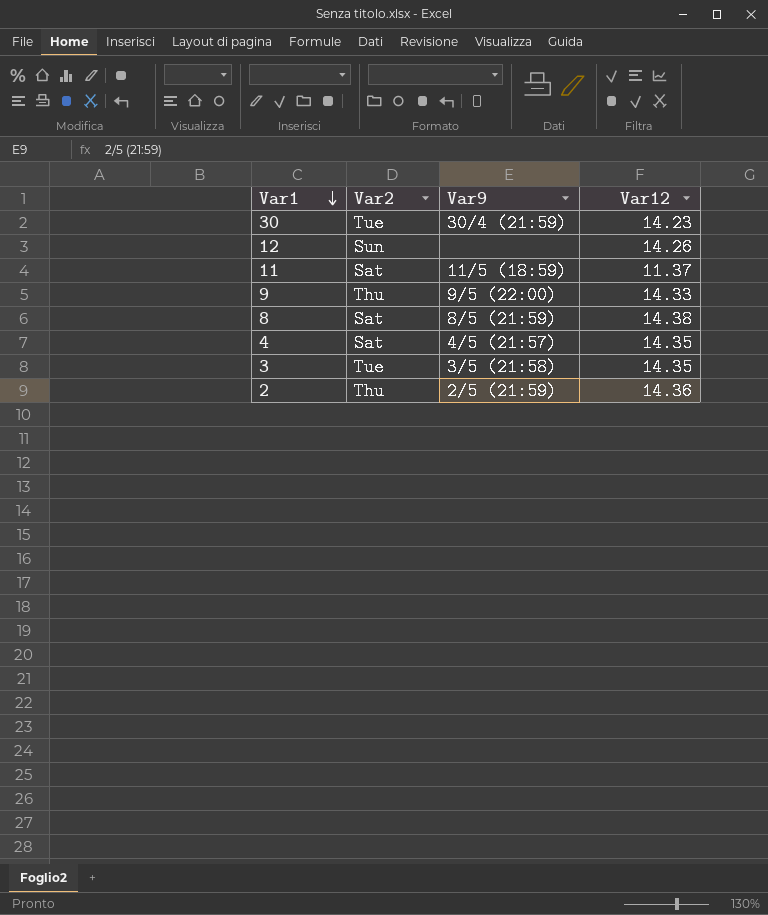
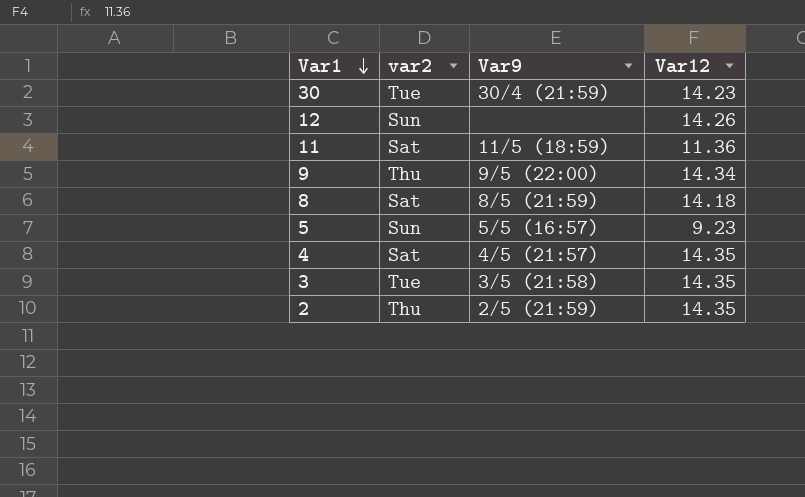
column name: Var2 -> var2
11 | Var12: 11.37 -> 11.36
9 | Var12: 14.33 -> 14.34
8 | Var12: 14.38 -> 14.18
row 5: none -> Sun | 5/5 (16:57) | 9.23
2 | Var12: 14.36 -> 14.35

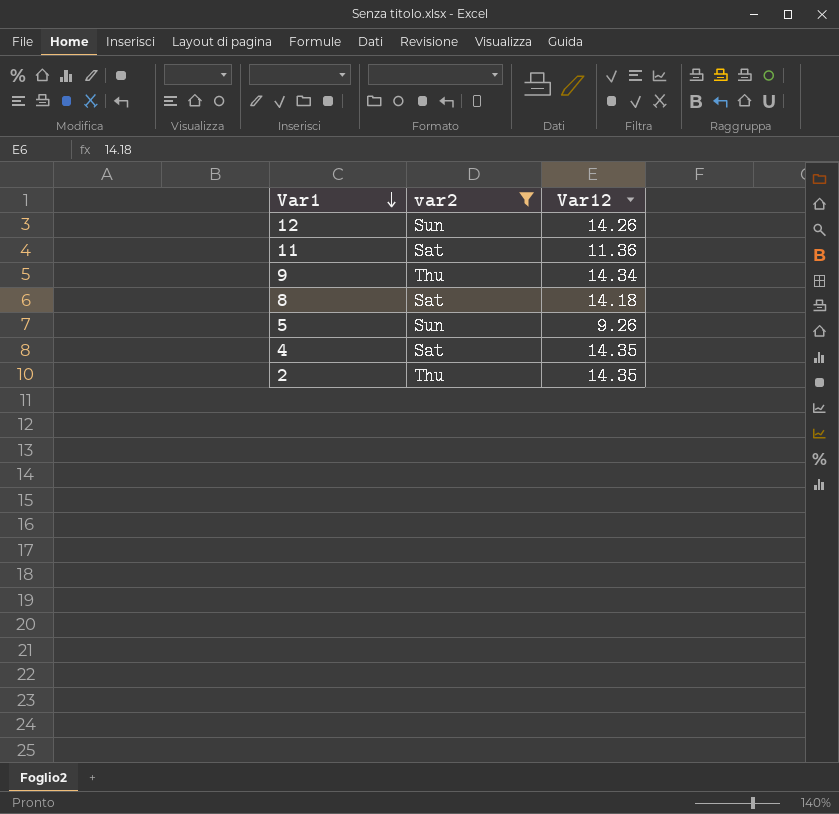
filter: none -> var2 != Tue
column Var9 | position: 3 -> none
5 | Var12: 9.23 -> 9.26

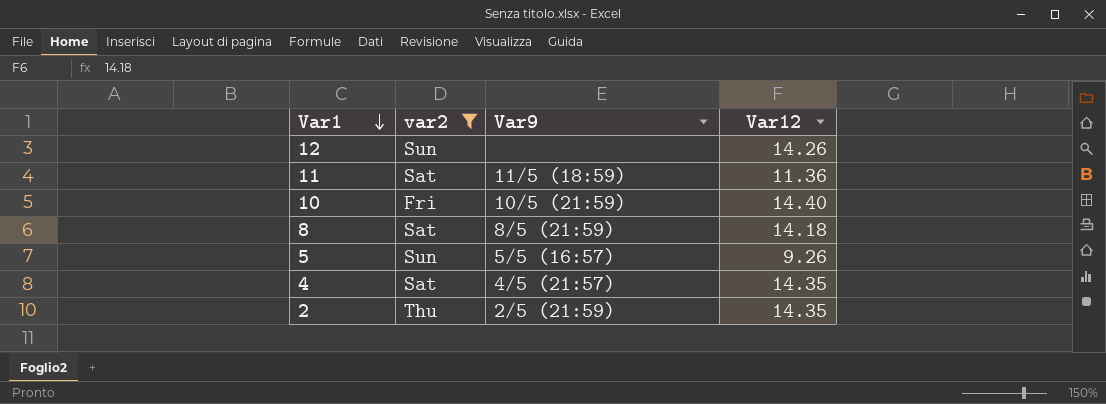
column Var9 | position: none -> 3
row 9: Thu | 14.34 -> none
row 10: none -> Fri | 10/5 (21:59) | 14.40

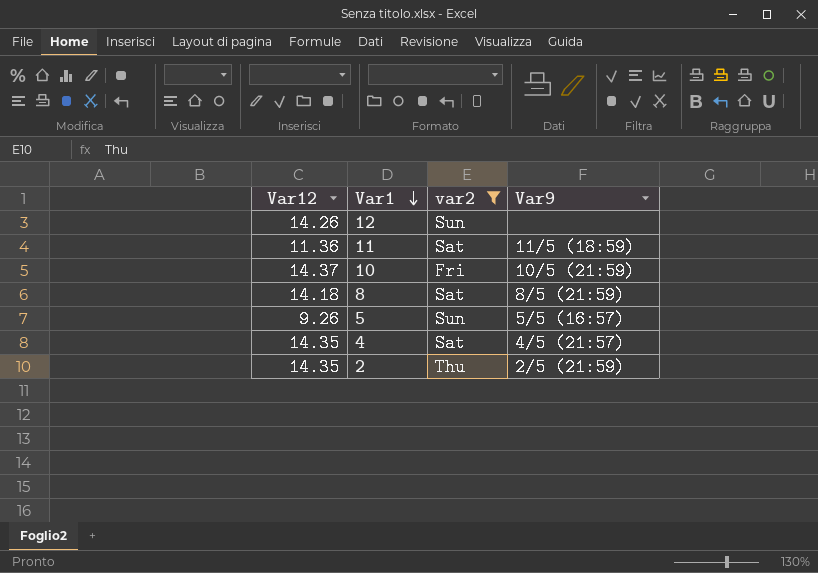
column Var12 | position: 4 -> 1
10 | Var12: 14.40 -> 14.37

